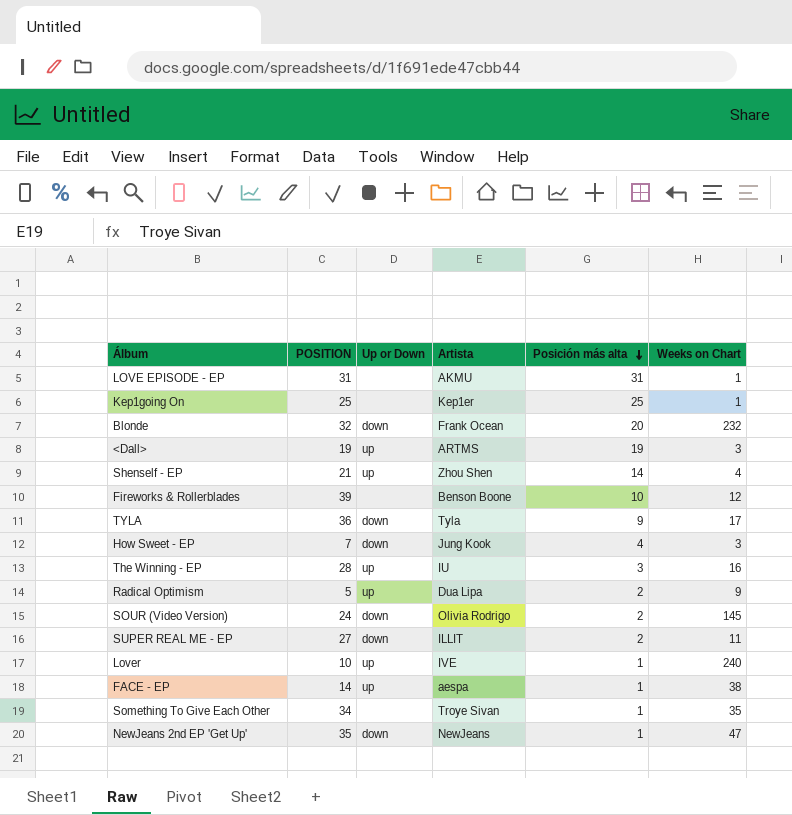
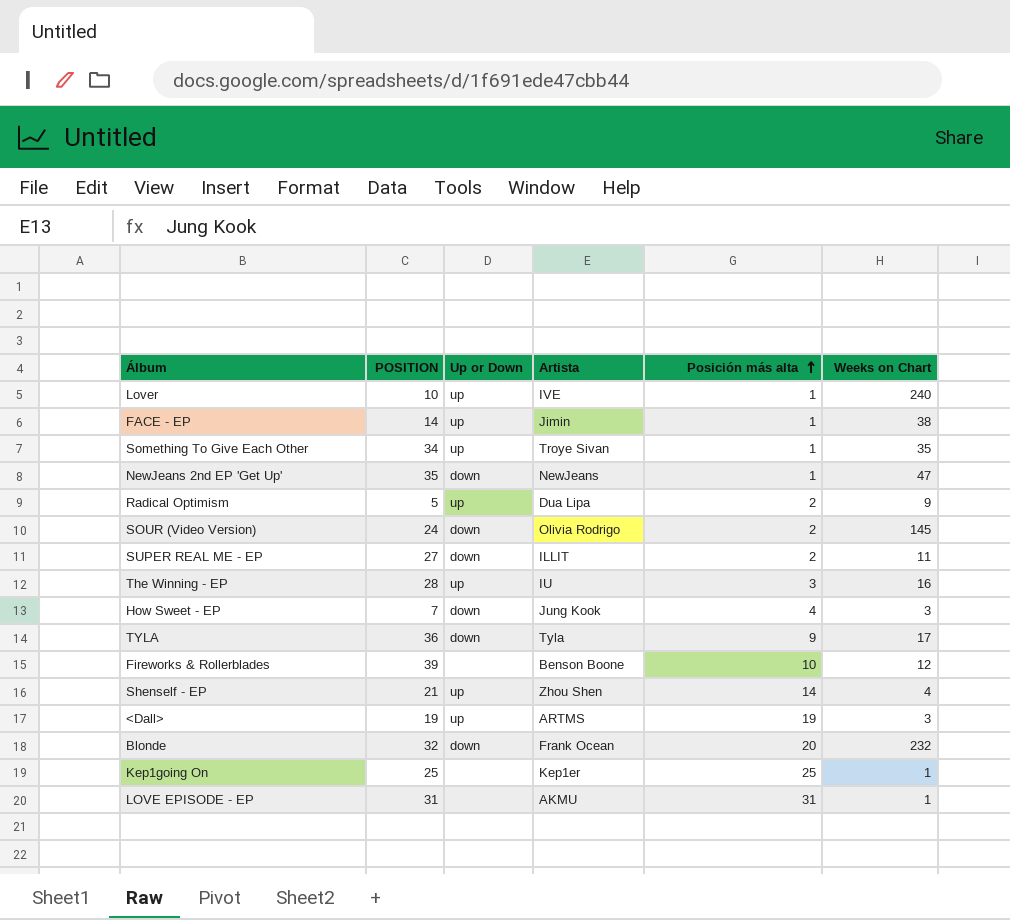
row order: Posición más alta descending -> Posición más alta ascending
FACE - EP | Artista: aespa -> Jimin
Something To Give Each Other | Up or Down: none -> up

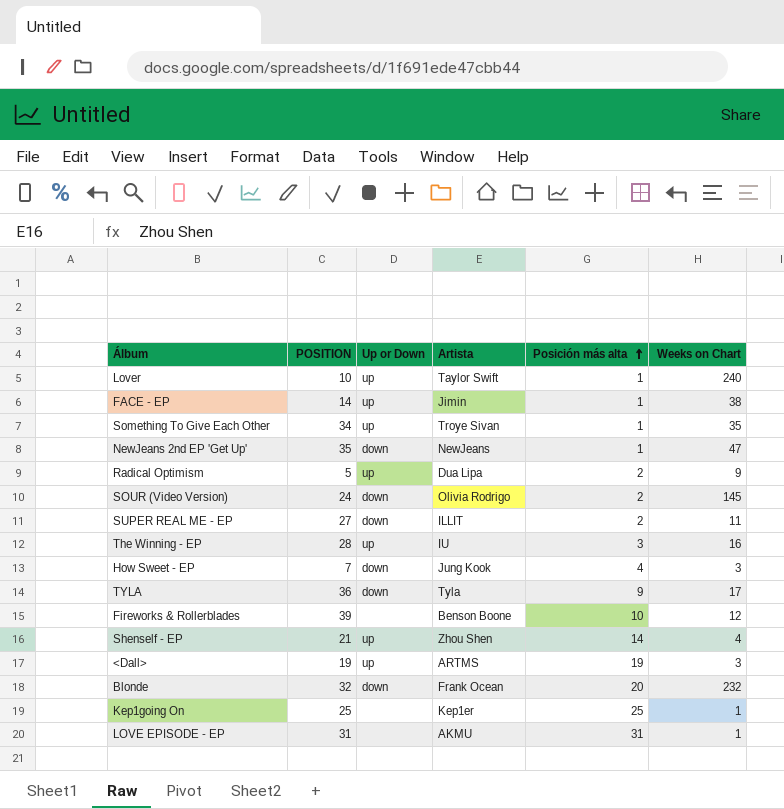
Lover | Artista: IVE -> Taylor Swift

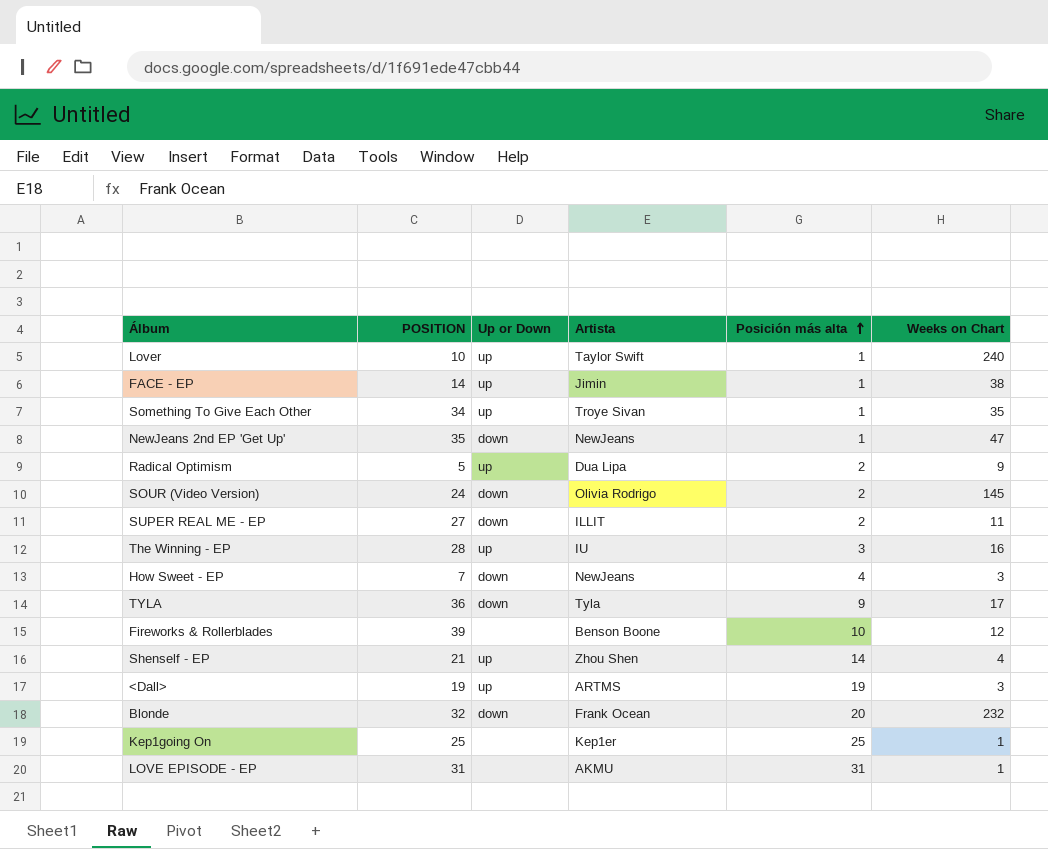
How Sweet - EP | Artista: Jung Kook -> NewJeans

